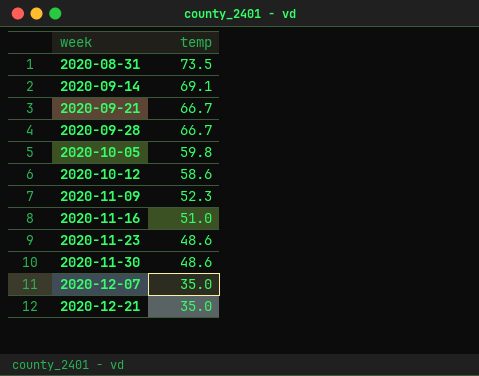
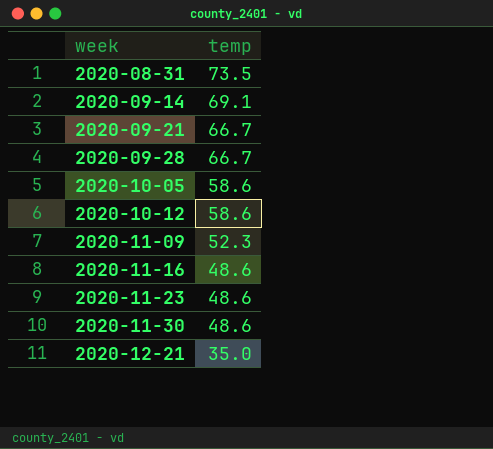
row 2020-12-07: 35.0 -> none
2020-10-05 | temp: 59.8 -> 58.6
2020-11-16 | temp: 51.0 -> 48.6

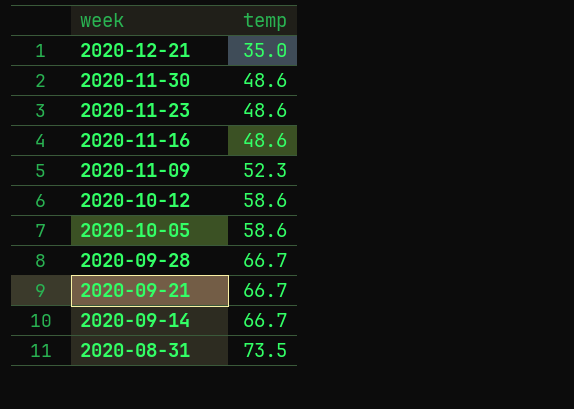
row order: week ascending -> week descending
2020-09-14 | temp: 69.1 -> 66.7

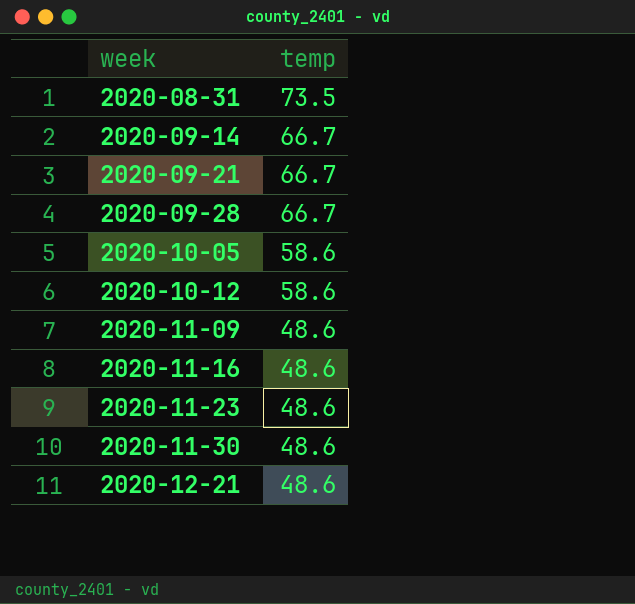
row order: week descending -> week ascending
2020-11-09 | temp: 52.3 -> 48.6
2020-12-21 | temp: 35.0 -> 48.6

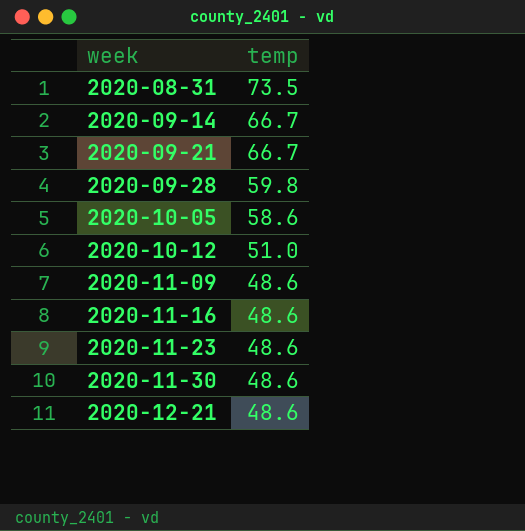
2020-09-28 | temp: 66.7 -> 59.8
2020-10-12 | temp: 58.6 -> 51.0

